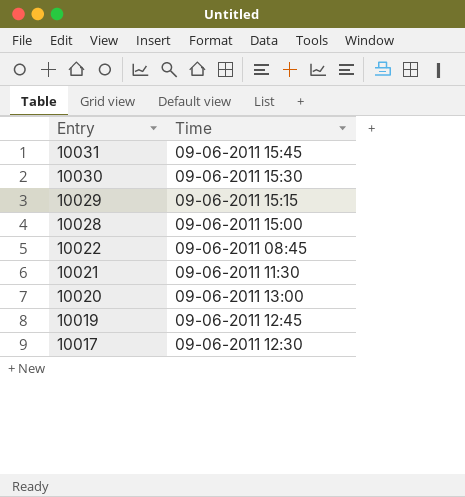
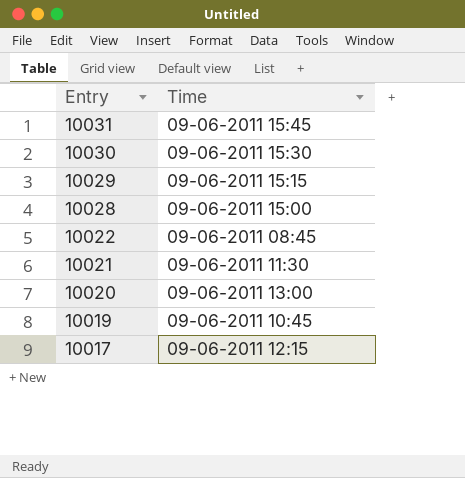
10019 | Time: 09-06-2011 12:45 -> 09-06-2011 10:45
10017 | Time: 09-06-2011 12:30 -> 09-06-2011 12:15

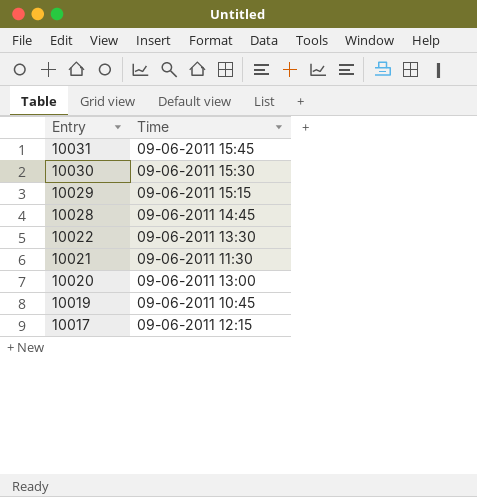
10028 | Time: 09-06-2011 15:00 -> 09-06-2011 14:45
10022 | Time: 09-06-2011 08:45 -> 09-06-2011 13:30

